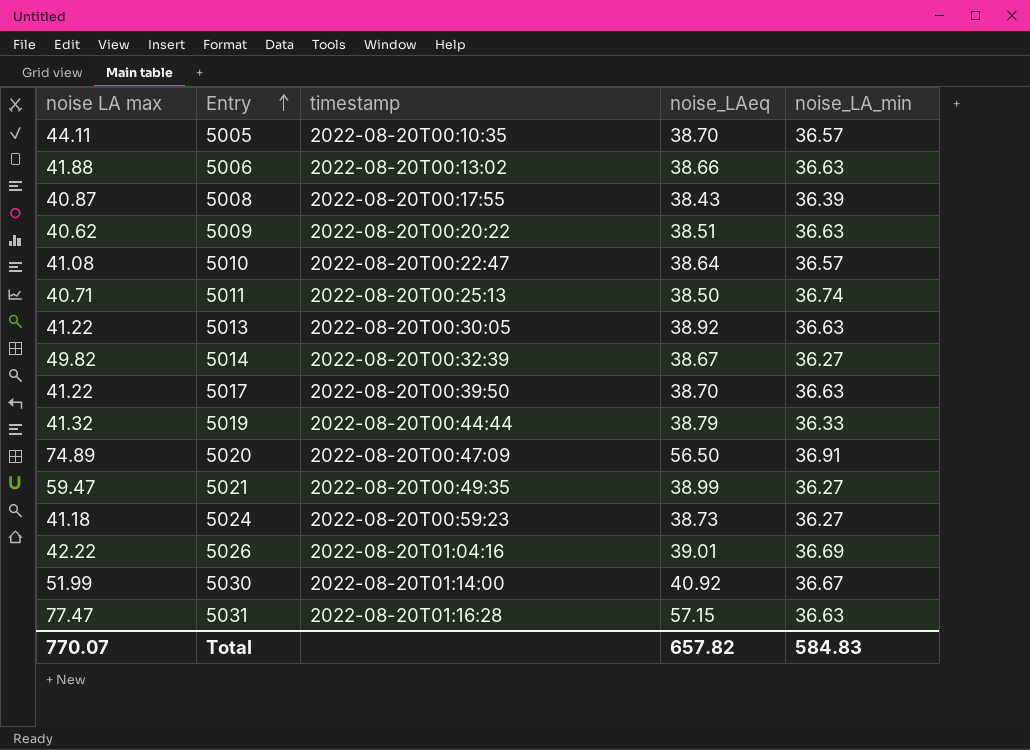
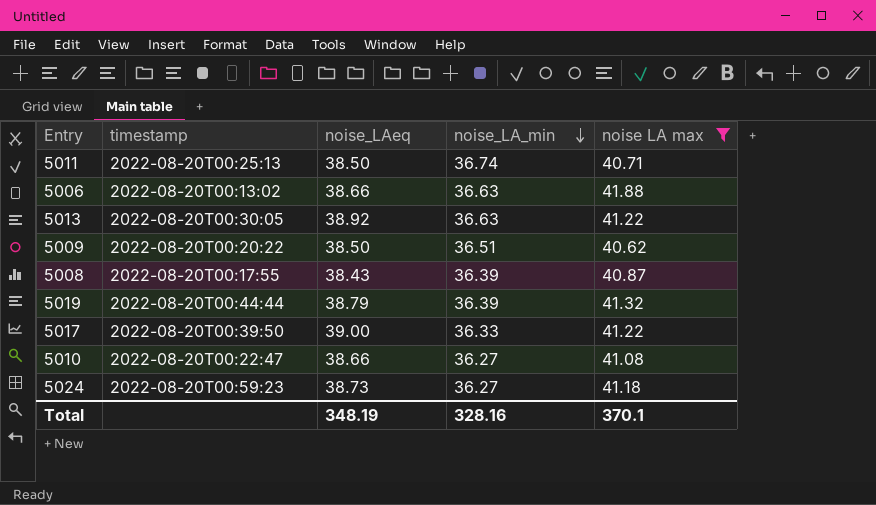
filter: none -> noise LA max <= 41.88
row order: Entry ascending -> noise_LA_min descending
column noise LA max | position: 1 -> 5
5009 | noise_LAeq: 38.51 -> 38.50
5009 | noise_LA_min: 36.63 -> 36.51
5019 | noise_LA_min: 36.33 -> 36.39
5017 | noise_LAeq: 38.70 -> 39.00
5017 | noise_LA_min: 36.63 -> 36.33
5010 | noise_LAeq: 38.64 -> 38.66
5010 | noise_LA_min: 36.57 -> 36.27
Total | noise_LAeq: 657.82 -> 348.19
Total | noise_LA_min: 584.83 -> 328.16
Total | noise LA max: 770.07 -> 370.1

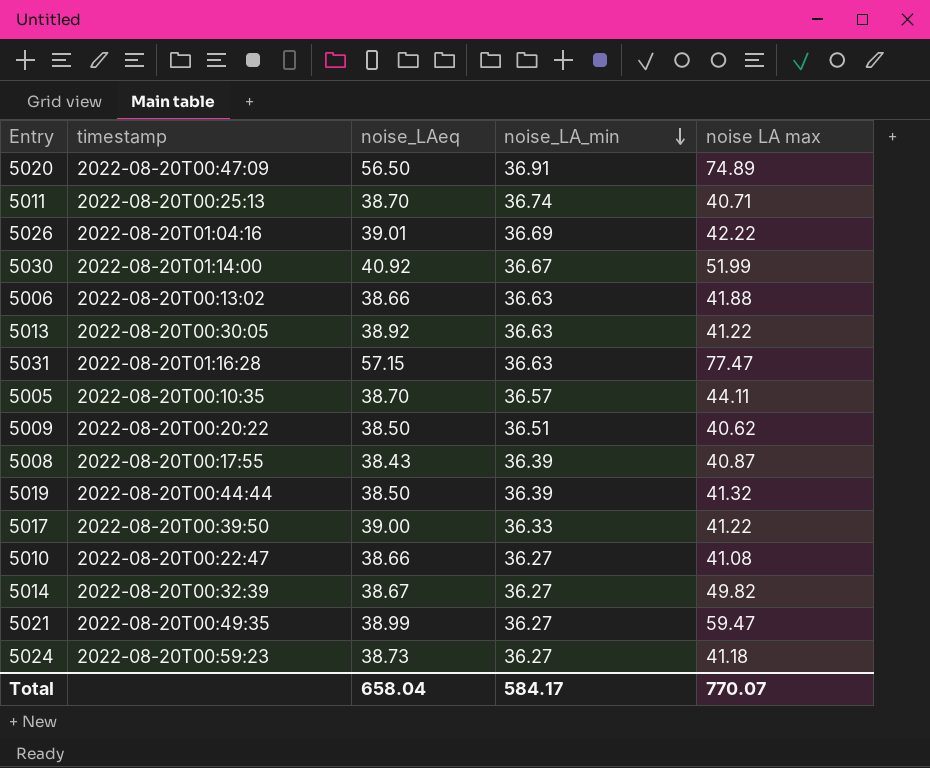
filter: noise LA max <= 41.88 -> none
5011 | noise_LAeq: 38.50 -> 38.70
5019 | noise_LAeq: 38.79 -> 38.50
Total | noise_LAeq: 348.19 -> 658.04
Total | noise_LA_min: 328.16 -> 584.17
Total | noise LA max: 370.1 -> 770.07

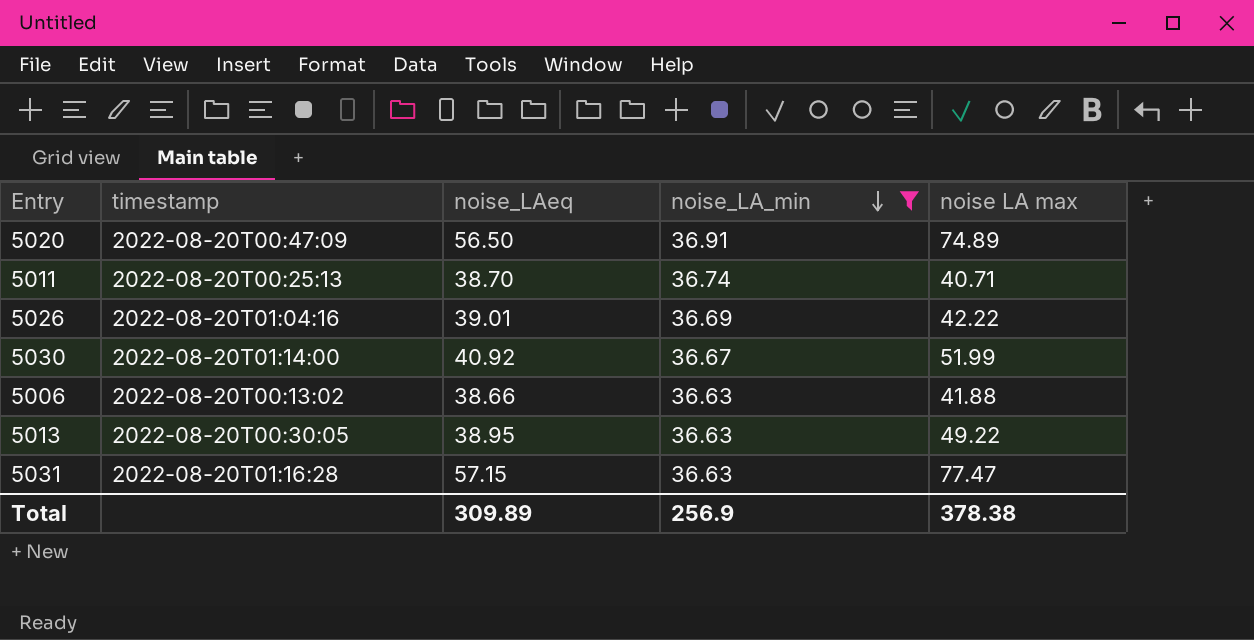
filter: none -> noise_LA_min >= 36.63
5013 | noise_LAeq: 38.92 -> 38.95
5013 | noise LA max: 41.22 -> 49.22
Total | noise_LAeq: 658.04 -> 309.89
Total | noise_LA_min: 584.17 -> 256.9
Total | noise LA max: 770.07 -> 378.38

